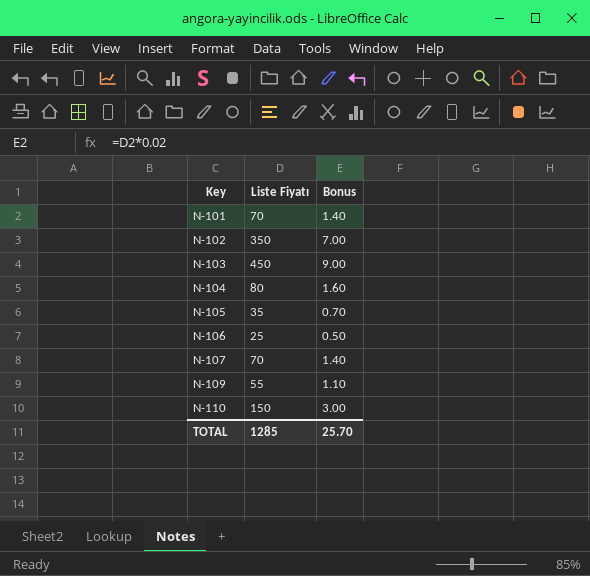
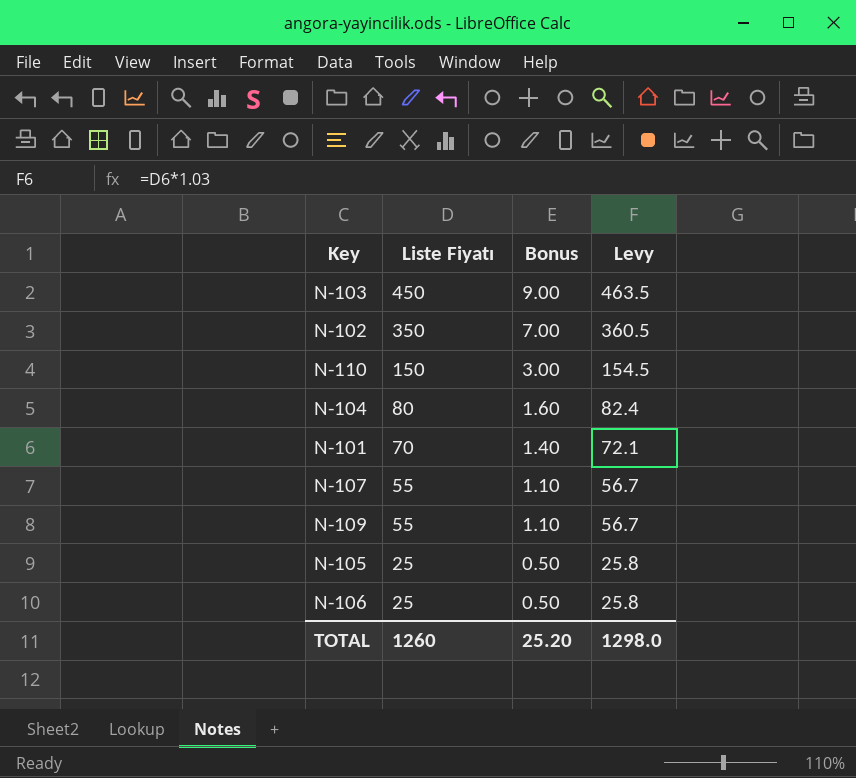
row order: Key ascending -> Liste Fiyatı descending
column Levy | formula: none -> [Liste Fiyatı] * 1.03
N-107 | Liste Fiyatı: 70 -> 55
N-107 | Bonus: 1.40 -> 1.10
N-105 | Liste Fiyatı: 35 -> 25
N-105 | Bonus: 0.70 -> 0.50
TOTAL | Liste Fiyatı: 1285 -> 1260
TOTAL | Bonus: 25.70 -> 25.20

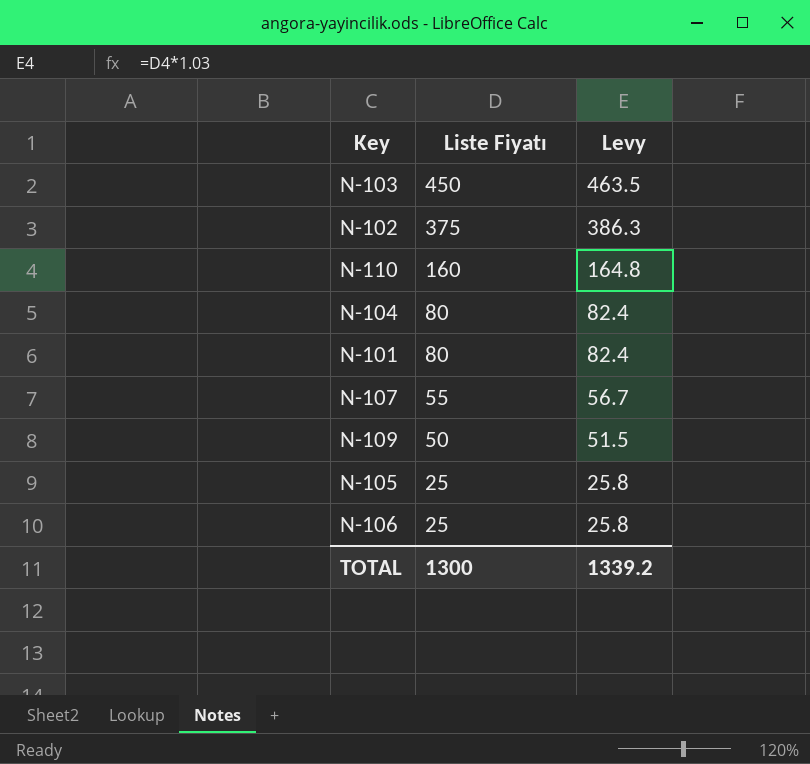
column Bonus | formula: [Liste Fiyatı] * 0.02 -> none
N-102 | Liste Fiyatı: 350 -> 375
N-102 | Levy: 360.5 -> 386.3
N-110 | Liste Fiyatı: 150 -> 160
N-110 | Levy: 154.5 -> 164.8
N-101 | Liste Fiyatı: 70 -> 80
N-101 | Levy: 72.1 -> 82.4
N-109 | Liste Fiyatı: 55 -> 50
N-109 | Levy: 56.7 -> 51.5
TOTAL | Liste Fiyatı: 1260 -> 1300
TOTAL | Levy: 1298.0 -> 1339.2

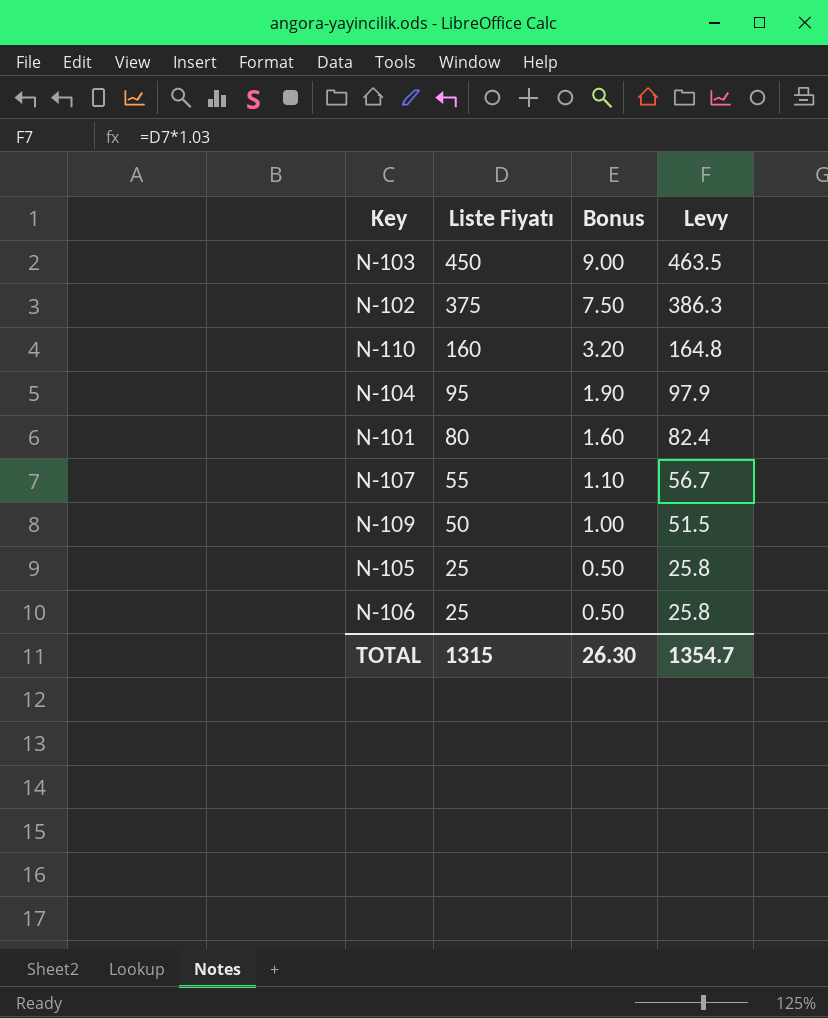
column Bonus | formula: none -> [Liste Fiyatı] * 0.02
N-104 | Liste Fiyatı: 80 -> 95
N-104 | Levy: 82.4 -> 97.9
TOTAL | Liste Fiyatı: 1300 -> 1315
TOTAL | Levy: 1339.2 -> 1354.7

